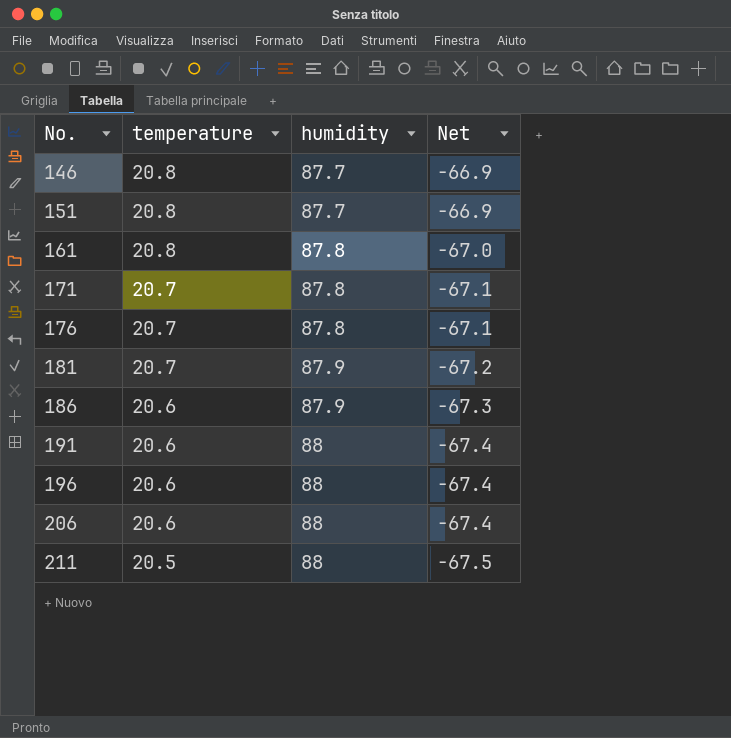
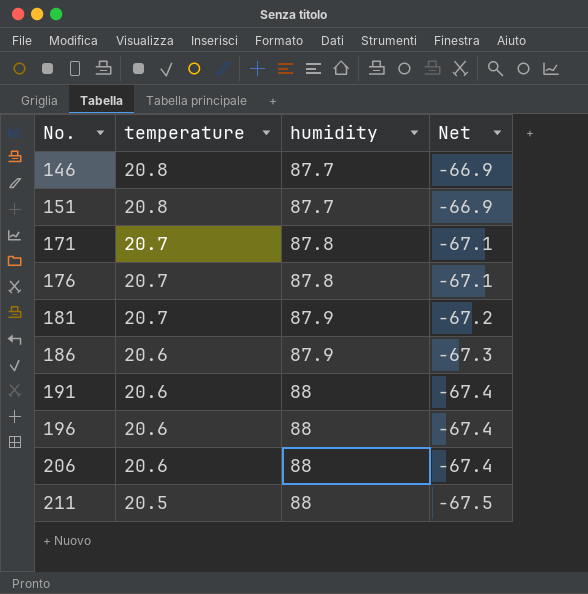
row 161: 20.8 | 87.8 | -67.0 -> none

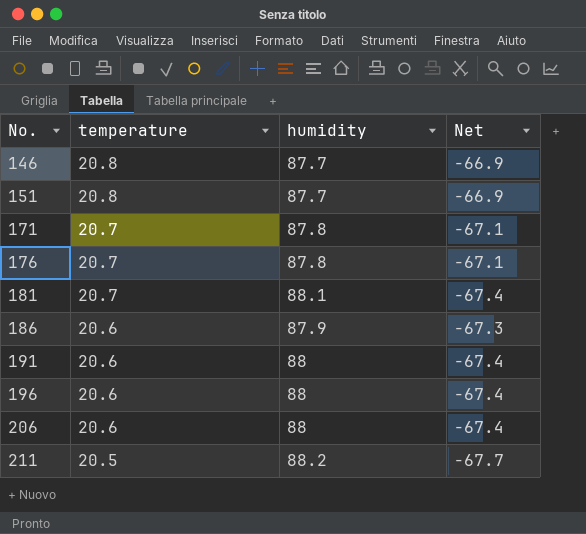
181 | humidity: 87.9 -> 88.1
181 | Net: -67.2 -> -67.4
211 | humidity: 88 -> 88.2
211 | Net: -67.5 -> -67.7

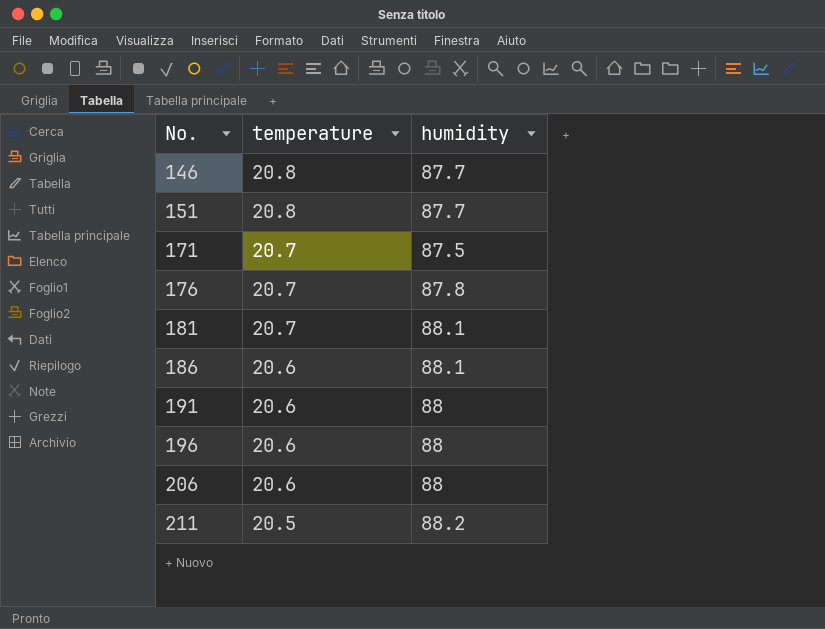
column Net | formula: [temperature] - [humidity] -> none
171 | humidity: 87.8 -> 87.5
186 | humidity: 87.9 -> 88.1

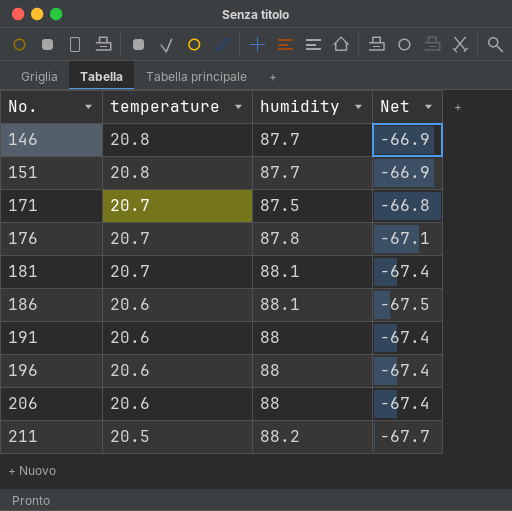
column Net | formula: none -> [temperature] - [humidity]

